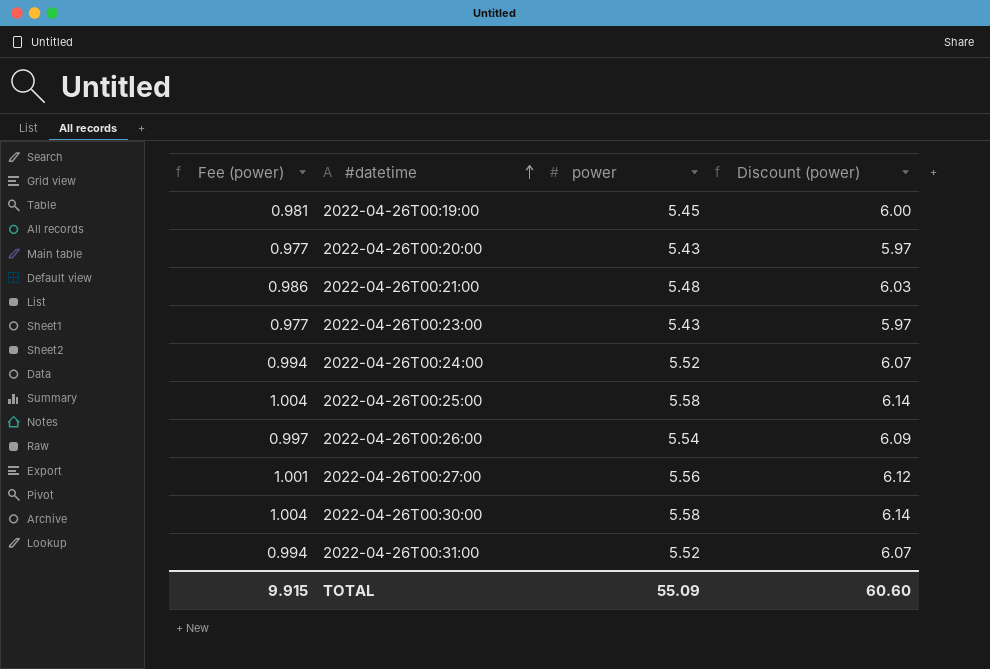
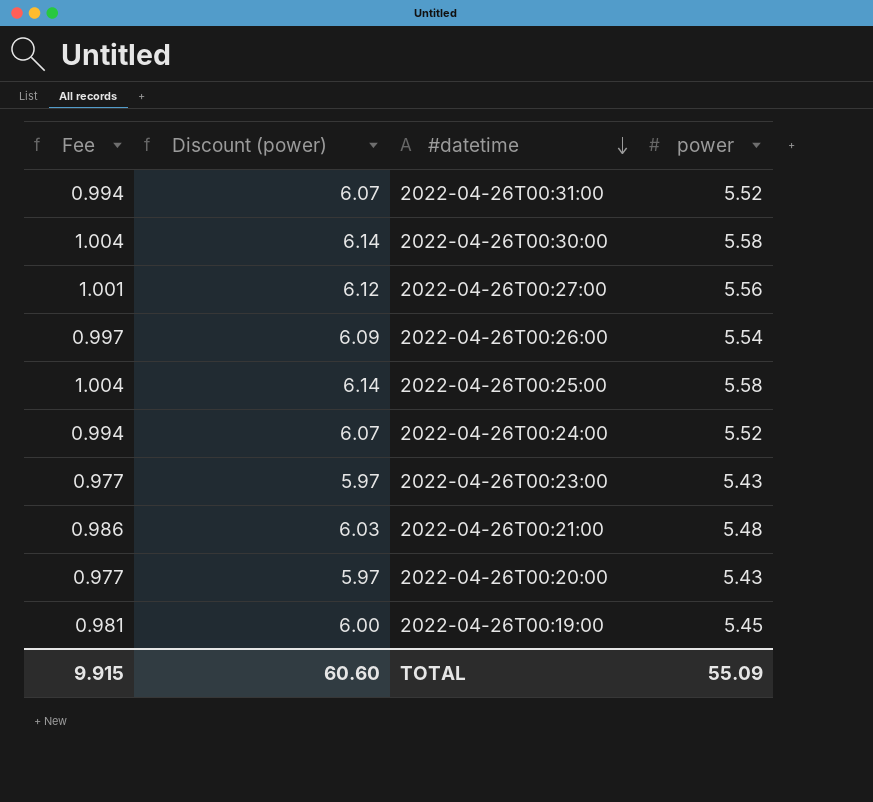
row order: #datetime ascending -> #datetime descending
column name: Fee (power) -> Fee
column Discount (power) | position: 4 -> 2

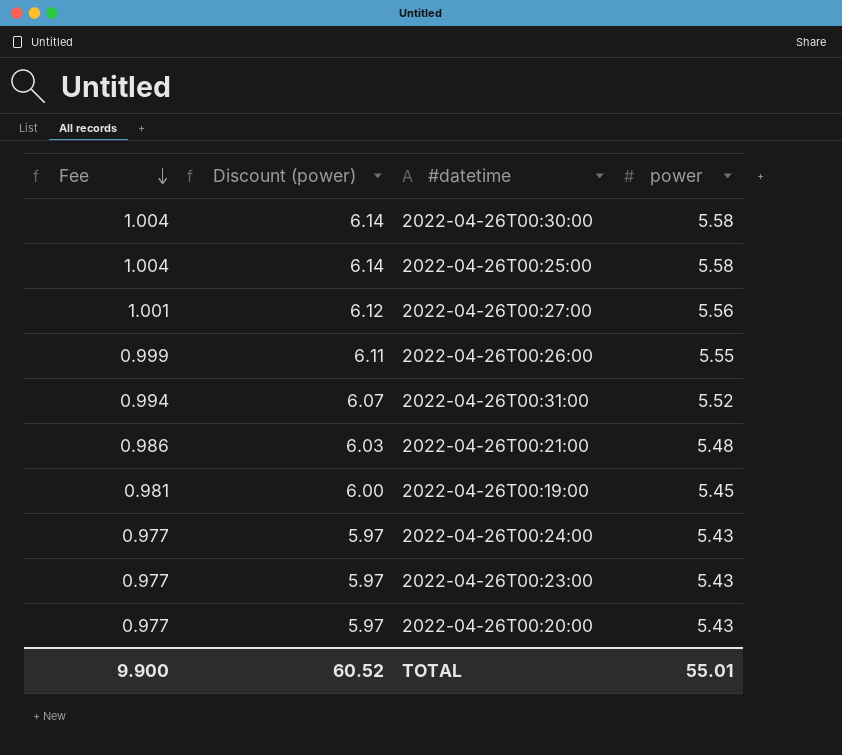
row order: #datetime descending -> Fee descending
2022-04-26T00:26:00 | Fee: 0.997 -> 0.999
2022-04-26T00:26:00 | Discount (power): 6.09 -> 6.11
2022-04-26T00:26:00 | power: 5.54 -> 5.55
2022-04-26T00:24:00 | Fee: 0.994 -> 0.977
2022-04-26T00:24:00 | Discount (power): 6.07 -> 5.97
2022-04-26T00:24:00 | power: 5.52 -> 5.43
TOTAL | Fee: 9.915 -> 9.900
TOTAL | Discount (power): 60.60 -> 60.52
TOTAL | power: 55.09 -> 55.01

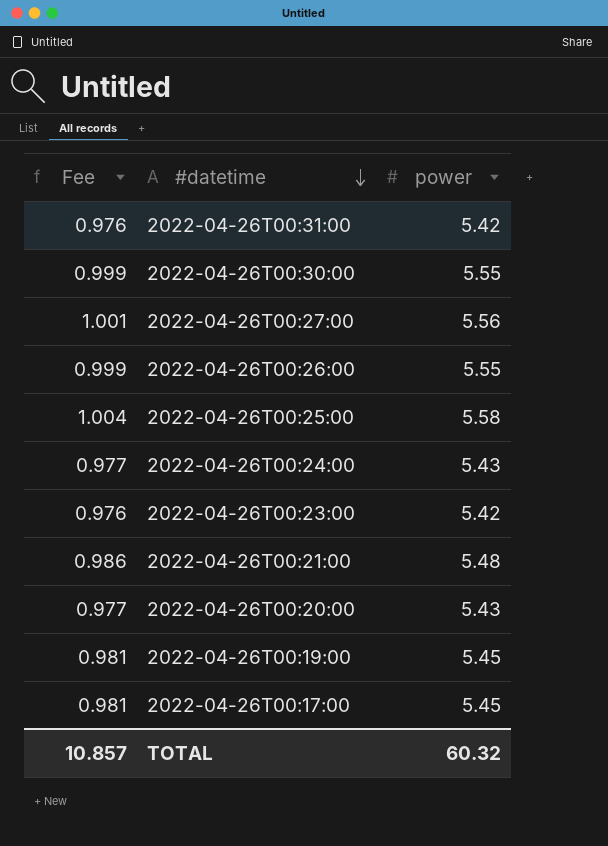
row order: Fee descending -> #datetime descending
column Discount (power) | formula: [power] * 1.1 -> none
2022-04-26T00:31:00 | Fee: 0.994 -> 0.976
2022-04-26T00:31:00 | power: 5.52 -> 5.42
2022-04-26T00:30:00 | Fee: 1.004 -> 0.999
2022-04-26T00:30:00 | power: 5.58 -> 5.55
2022-04-26T00:23:00 | Fee: 0.977 -> 0.976
2022-04-26T00:23:00 | power: 5.43 -> 5.42
row 2022-04-26T00:17:00: none -> 0.981 | 5.45
TOTAL | Fee: 9.900 -> 10.857
TOTAL | power: 55.01 -> 60.32

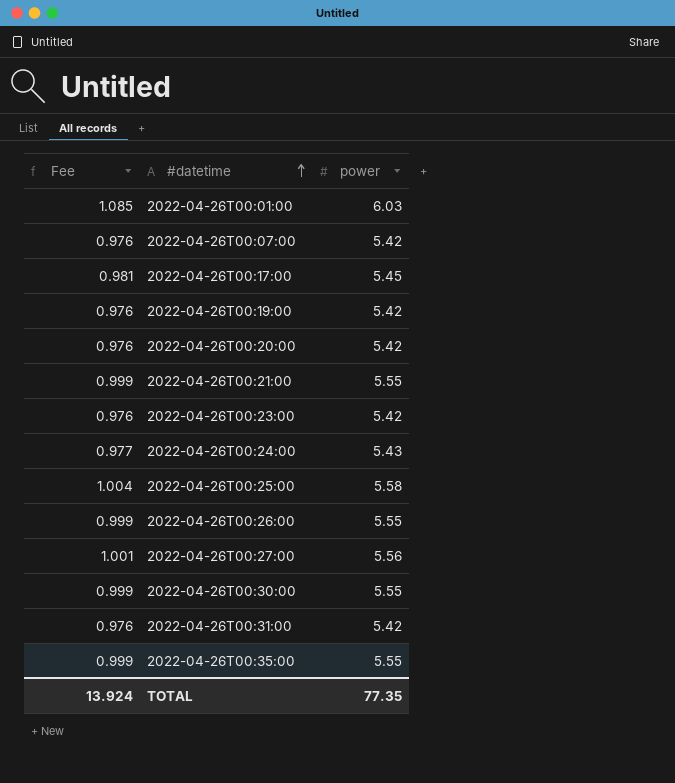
row order: #datetime descending -> #datetime ascending
row 2022-04-26T00:01:00: none -> 1.085 | 6.03
row 2022-04-26T00:07:00: none -> 0.976 | 5.42
2022-04-26T00:19:00 | Fee: 0.981 -> 0.976
2022-04-26T00:19:00 | power: 5.45 -> 5.42
2022-04-26T00:20:00 | Fee: 0.977 -> 0.976
2022-04-26T00:20:00 | power: 5.43 -> 5.42
2022-04-26T00:21:00 | Fee: 0.986 -> 0.999
2022-04-26T00:21:00 | power: 5.48 -> 5.55
row 2022-04-26T00:35:00: none -> 0.999 | 5.55
TOTAL | Fee: 10.857 -> 13.924
TOTAL | power: 60.32 -> 77.35

